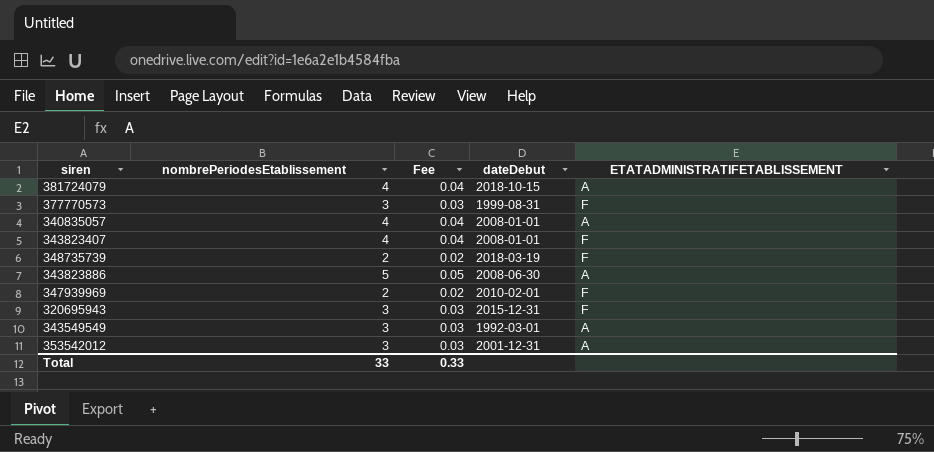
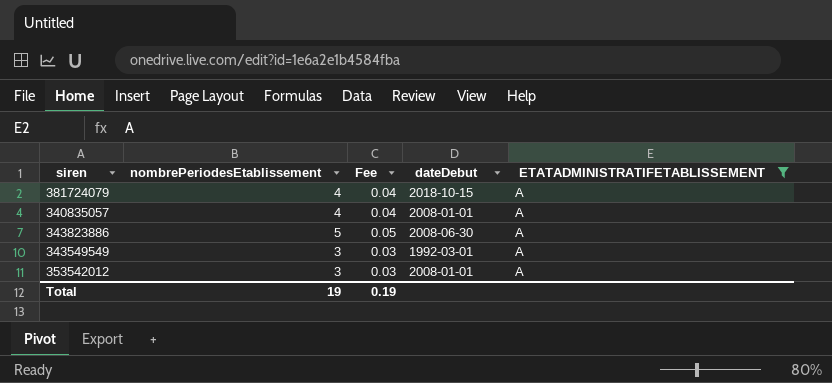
filter: none -> ETATADMINISTRATIFETABLISSEMENT = A
353542012 | dateDebut: 2001-12-31 -> 2008-01-01
Total | nombrePeriodesEtablissement: 33 -> 19
Total | Fee: 0.33 -> 0.19

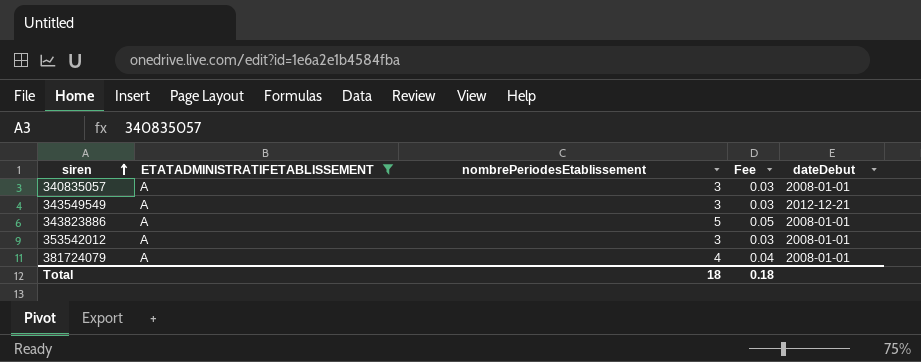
row order: none -> siren ascending
column ETATADMINISTRATIFETABLISSEMENT | position: 5 -> 2
340835057 | nombrePeriodesEtablissement: 4 -> 3
340835057 | Fee: 0.04 -> 0.03
343549549 | dateDebut: 1992-03-01 -> 2012-12-21
343823886 | dateDebut: 2008-06-30 -> 2008-01-01
381724079 | dateDebut: 2018-10-15 -> 2008-01-01
Total | nombrePeriodesEtablissement: 19 -> 18
Total | Fee: 0.19 -> 0.18

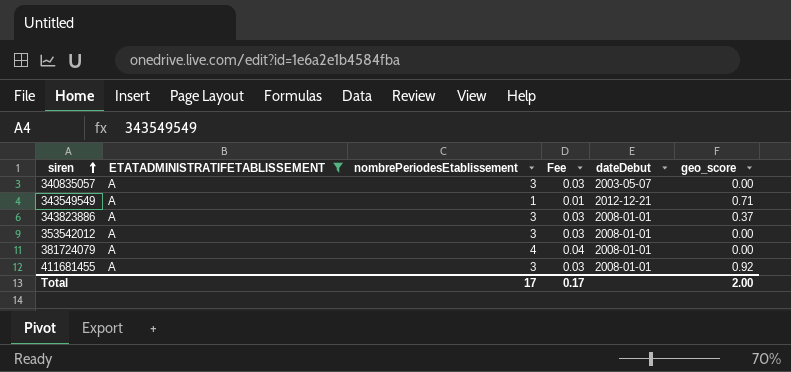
column geo_score | position: none -> 6
340835057 | dateDebut: 2008-01-01 -> 2003-05-07
343549549 | nombrePeriodesEtablissement: 3 -> 1
343549549 | Fee: 0.03 -> 0.01
343823886 | nombrePeriodesEtablissement: 5 -> 3
343823886 | Fee: 0.05 -> 0.03
row 411681455: none -> A | 3 | 0.03 | 2008-01-01 | 0.92
Total | nombrePeriodesEtablissement: 18 -> 17
Total | Fee: 0.18 -> 0.17

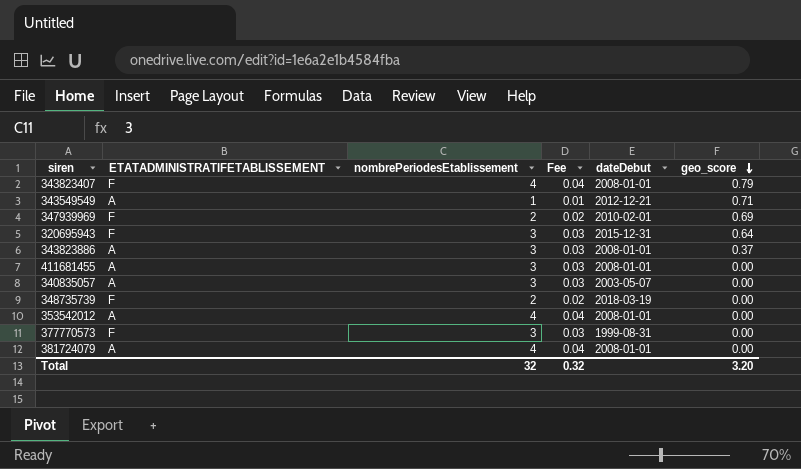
filter: ETATADMINISTRATIFETABLISSEMENT = A -> none
row order: siren ascending -> geo_score descending
411681455 | geo_score: 0.92 -> 0.00
353542012 | nombrePeriodesEtablissement: 3 -> 4
353542012 | Fee: 0.03 -> 0.04
Total | nombrePeriodesEtablissement: 17 -> 32
Total | Fee: 0.17 -> 0.32
Total | geo_score: 2.00 -> 3.20

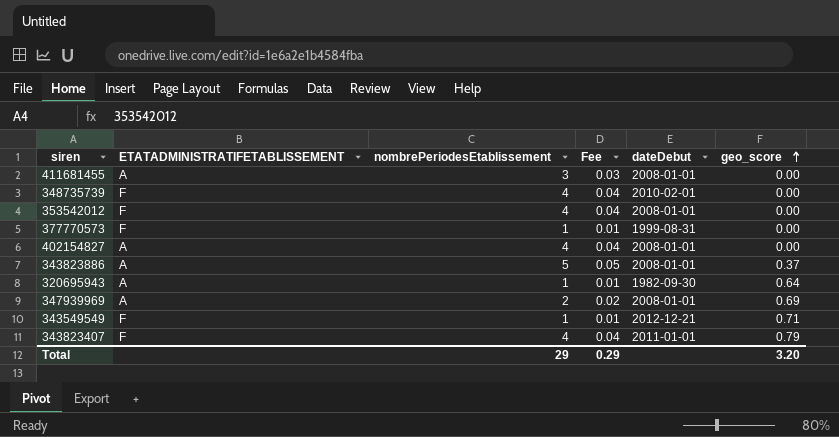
row order: geo_score descending -> geo_score ascending
row 340835057: A | 3 | 0.03 | 2003-05-07 | 0.00 -> none
row 381724079: A | 4 | 0.04 | 2008-01-01 | 0.00 -> none
348735739 | nombrePeriodesEtablissement: 2 -> 4
348735739 | Fee: 0.02 -> 0.04
348735739 | dateDebut: 2018-03-19 -> 2010-02-01
353542012 | ETATADMINISTRATIFETABLISSEMENT: A -> F
377770573 | nombrePeriodesEtablissement: 3 -> 1
377770573 | Fee: 0.03 -> 0.01
row 402154827: none -> A | 4 | 0.04 | 2008-01-01 | 0.00
343823886 | nombrePeriodesEtablissement: 3 -> 5
343823886 | Fee: 0.03 -> 0.05
320695943 | ETATADMINISTRATIFETABLISSEMENT: F -> A
320695943 | nombrePeriodesEtablissement: 3 -> 1
320695943 | Fee: 0.03 -> 0.01
320695943 | dateDebut: 2015-12-31 -> 1982-09-30
347939969 | ETATADMINISTRATIFETABLISSEMENT: F -> A
347939969 | dateDebut: 2010-02-01 -> 2008-01-01
343549549 | ETATADMINISTRATIFETABLISSEMENT: A -> F
343823407 | dateDebut: 2008-01-01 -> 2011-01-01
Total | nombrePeriodesEtablissement: 32 -> 29
Total | Fee: 0.32 -> 0.29

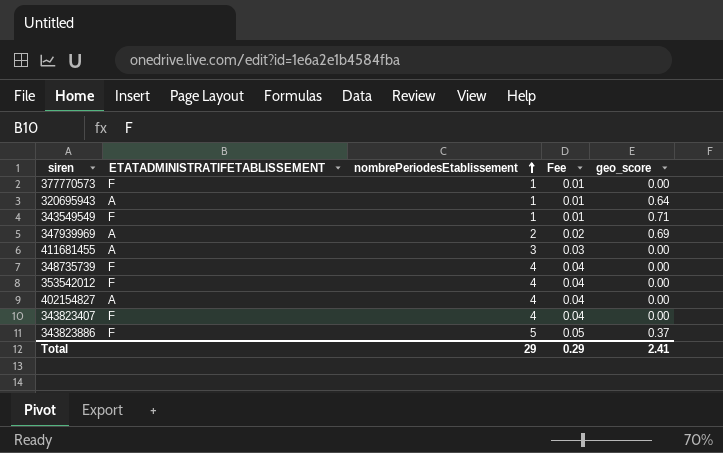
row order: geo_score ascending -> nombrePeriodesEtablissement ascending
column dateDebut | position: 5 -> none
343823407 | geo_score: 0.79 -> 0.00
343823886 | ETATADMINISTRATIFETABLISSEMENT: A -> F
Total | geo_score: 3.20 -> 2.41

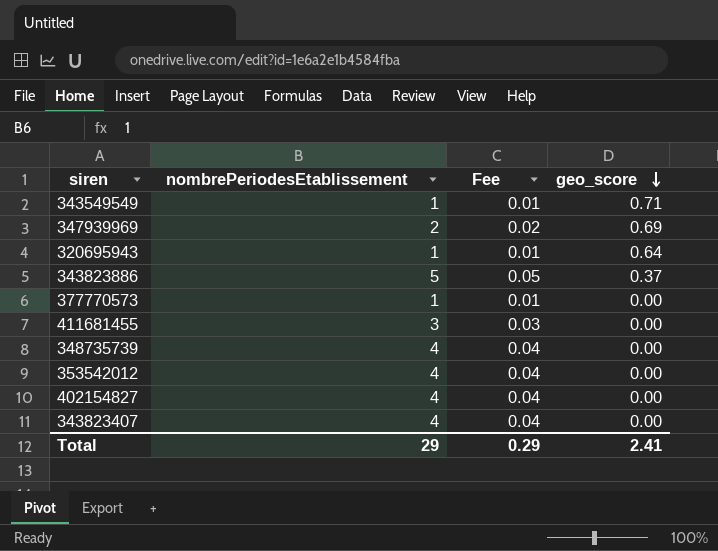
row order: nombrePeriodesEtablissement ascending -> geo_score descending
column ETATADMINISTRATIFETABLISSEMENT | position: 2 -> none

